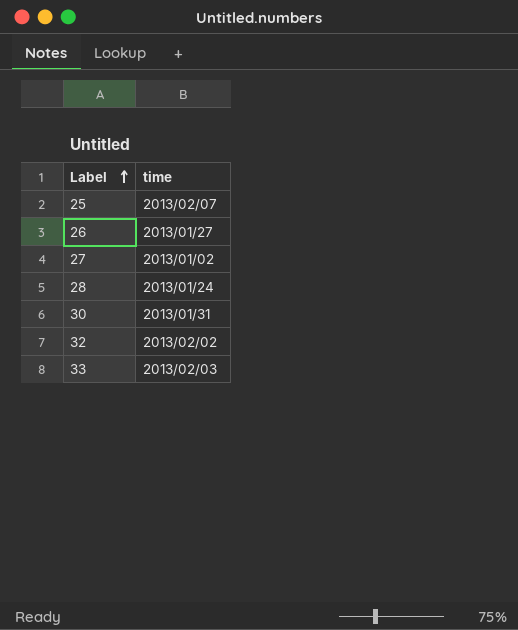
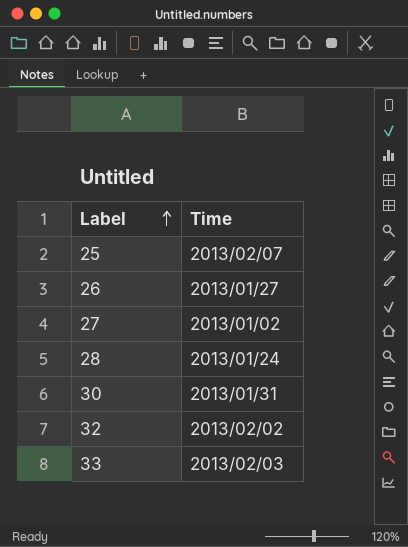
column name: time -> Time

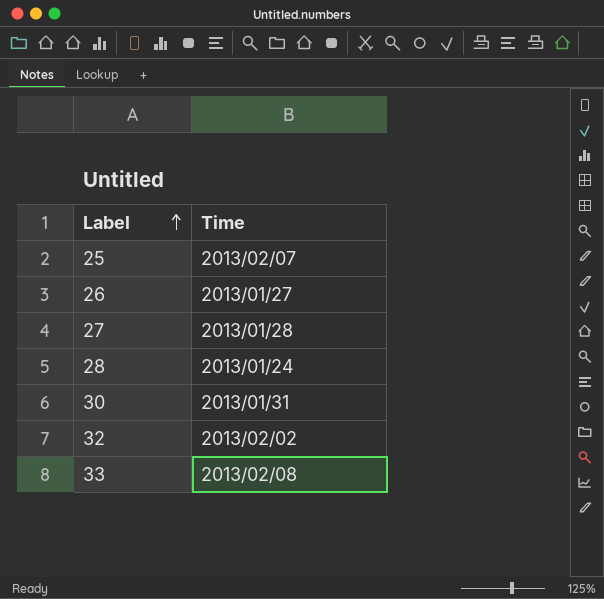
27 | Time: 2013/01/02 -> 2013/01/28
33 | Time: 2013/02/03 -> 2013/02/08

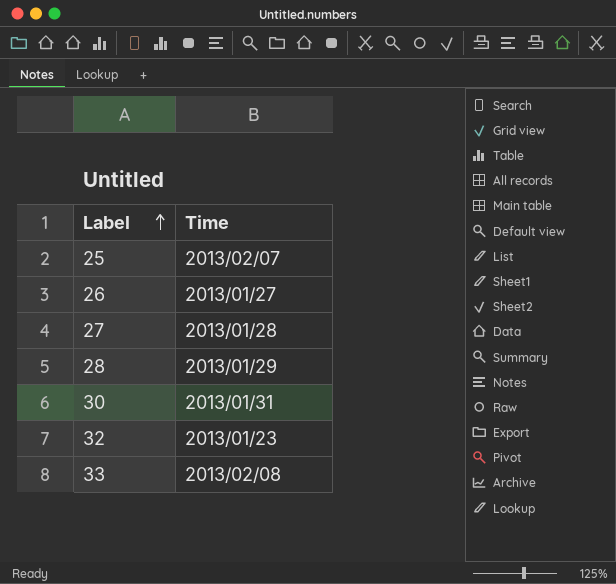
28 | Time: 2013/01/24 -> 2013/01/29
32 | Time: 2013/02/02 -> 2013/01/23

